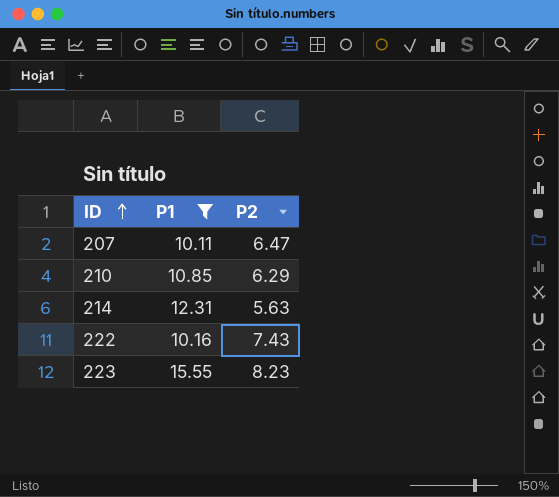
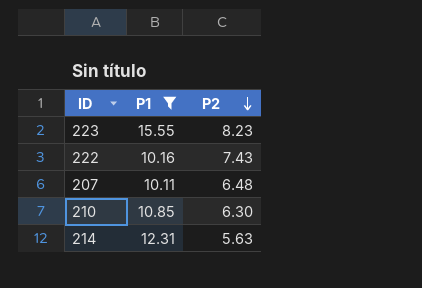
row order: ID ascending -> P2 descending
207 | P2: 6.47 -> 6.48
210 | P2: 6.29 -> 6.30

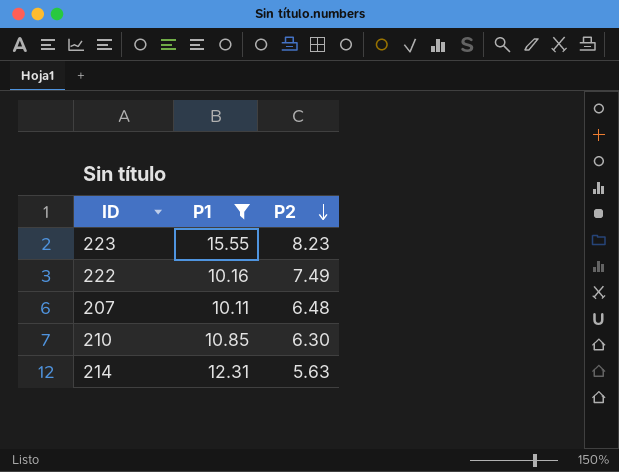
222 | P2: 7.43 -> 7.49

